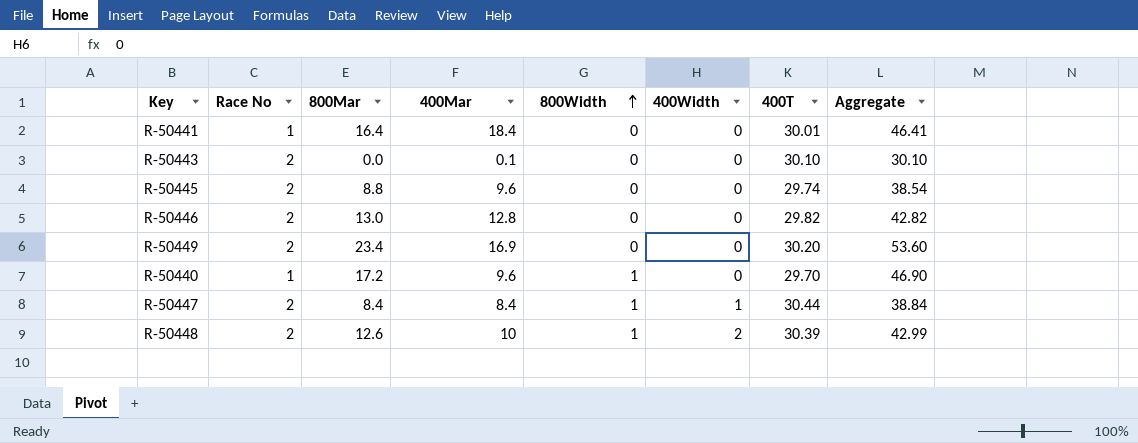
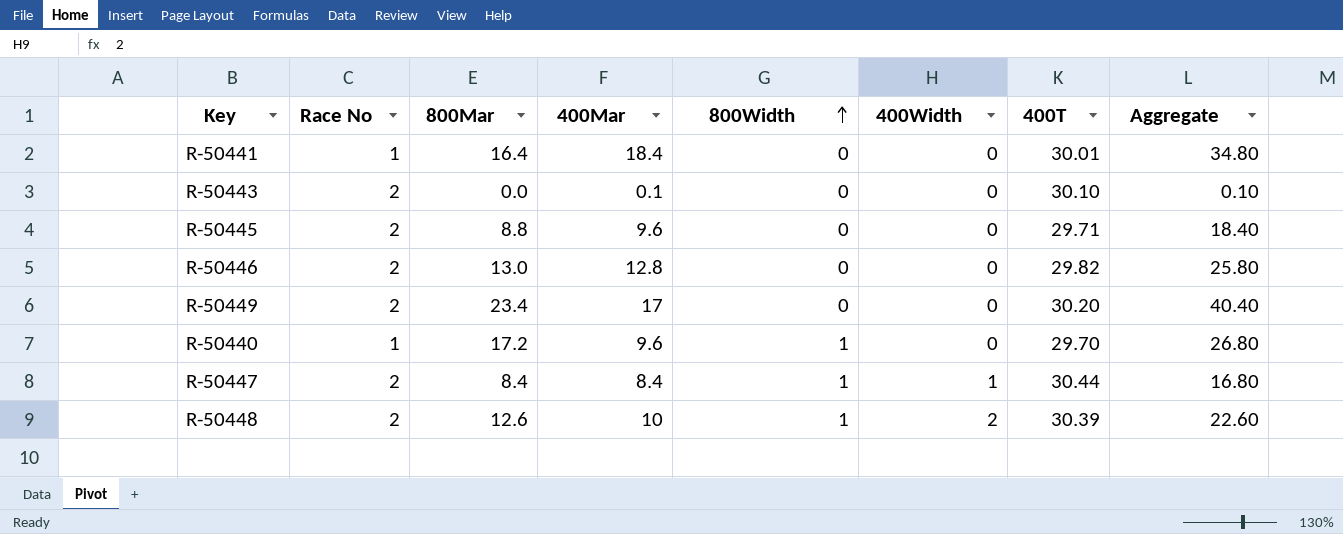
column Aggregate | formula: [800Mar] + [400T] -> [800Mar] + [400Mar]
R-50445 | 400T: 29.74 -> 29.71
R-50449 | 400Mar: 16.9 -> 17

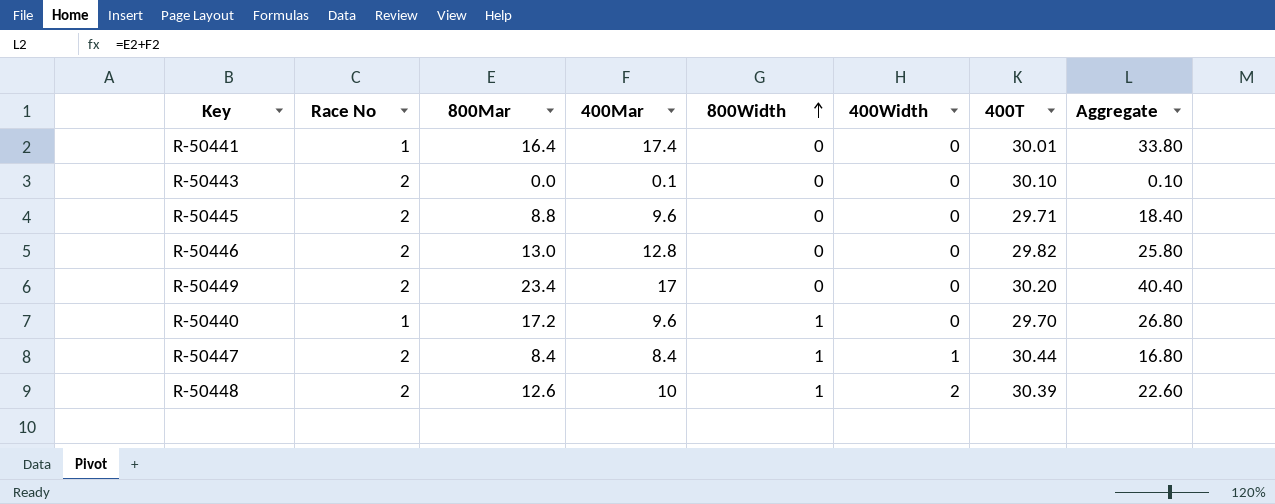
R-50441 | 400Mar: 18.4 -> 17.4
R-50441 | Aggregate: 34.80 -> 33.80

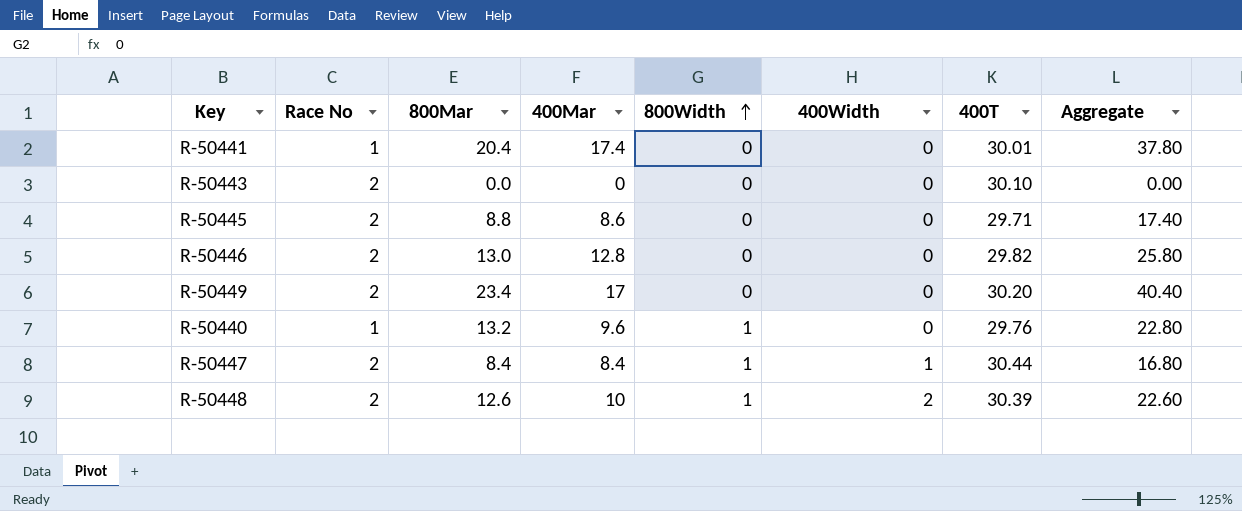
R-50441 | 800Mar: 16.4 -> 20.4
R-50441 | Aggregate: 33.80 -> 37.80
R-50443 | 400Mar: 0.1 -> 0
R-50443 | Aggregate: 0.10 -> 0.00
R-50445 | 400Mar: 9.6 -> 8.6
R-50445 | Aggregate: 18.40 -> 17.40
R-50440 | 800Mar: 17.2 -> 13.2
R-50440 | 400T: 29.70 -> 29.76
R-50440 | Aggregate: 26.80 -> 22.80

